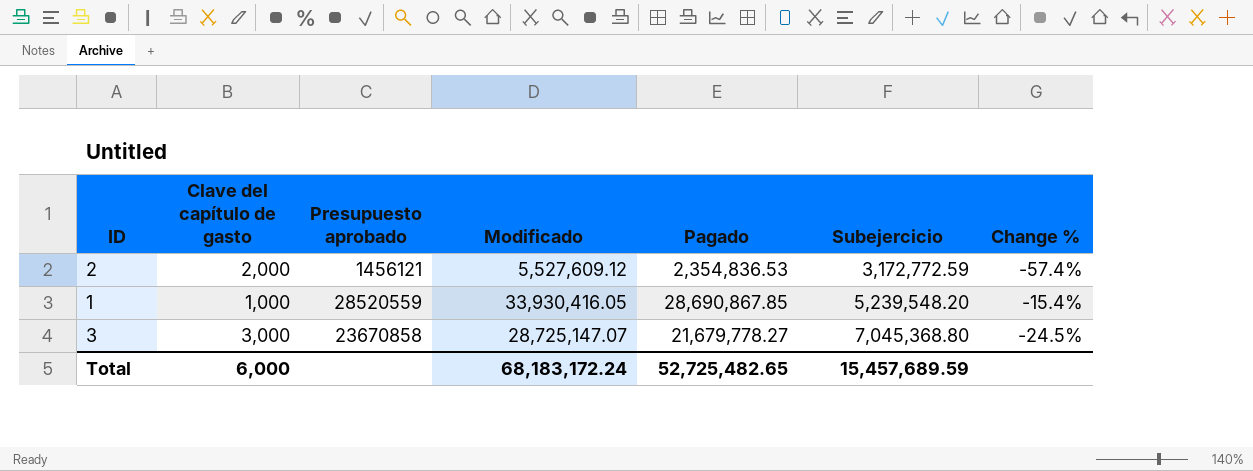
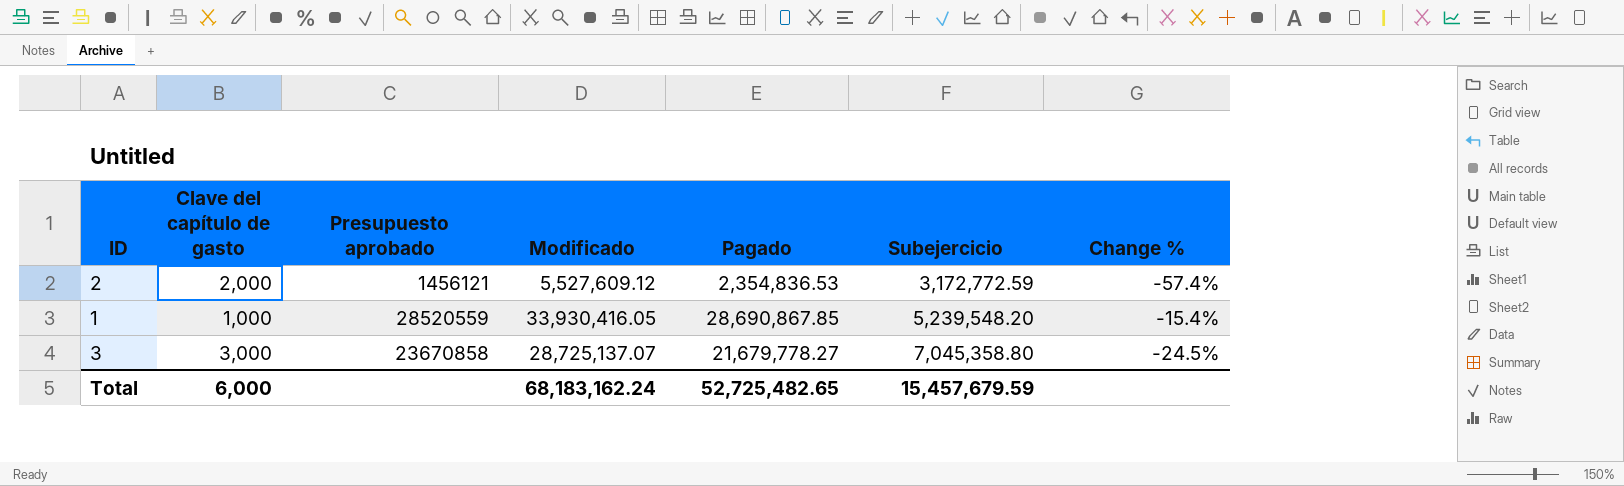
3 | Modificado: 28,725,147.07 -> 28,725,137.07
3 | Subejercicio: 7,045,368.80 -> 7,045,358.80
Total | Modificado: 68,183,172.24 -> 68,183,162.24
Total | Subejercicio: 15,457,689.59 -> 15,457,679.59

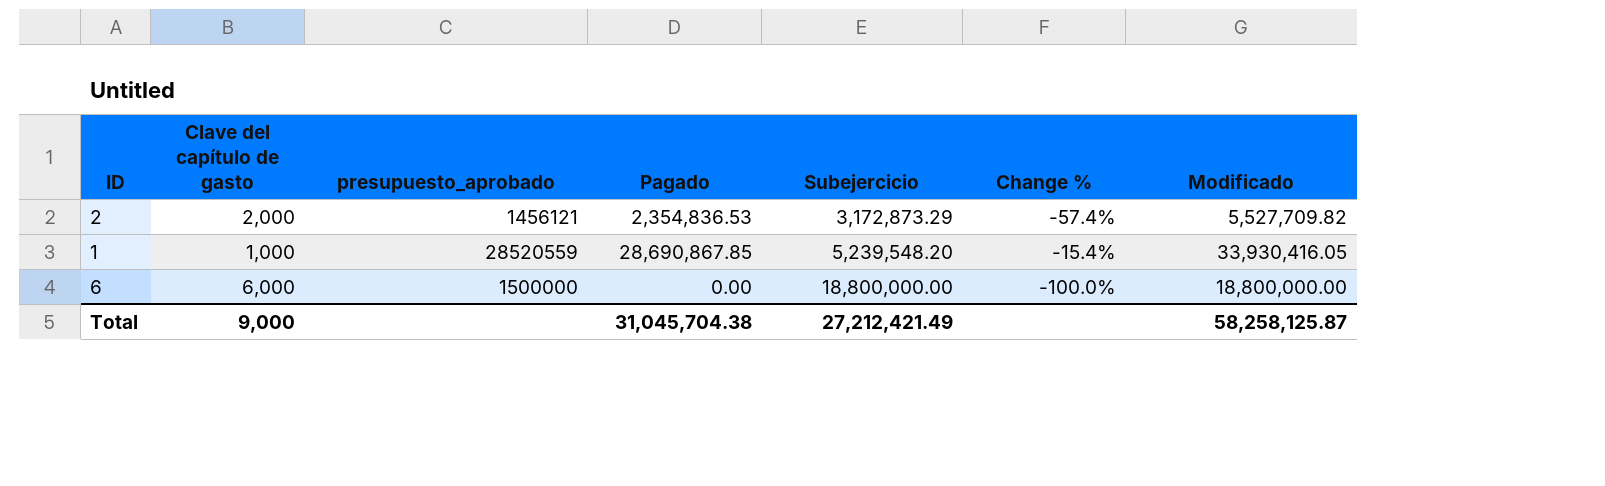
column name: Presupuesto aprobado -> presupuesto_aprobado
column Modificado | position: 4 -> 7
row 3: 3,000 | 23670858 | 28,725,137.07 | 21,679,778.27 | 7,045,358.80 | -24.5% -> none
2 | Subejercicio: 3,172,772.59 -> 3,172,873.29
2 | Modificado: 5,527,609.12 -> 5,527,709.82
row 6: none -> 6,000 | 1500000 | 0.00 | 18,800,000.00 | -100.0% | 18,800,000.00
Total | Clave del capítulo de gasto: 6,000 -> 9,000
Total | Pagado: 52,725,482.65 -> 31,045,704.38
Total | Subejercicio: 15,457,679.59 -> 27,212,421.49
Total | Modificado: 68,183,162.24 -> 58,258,125.87

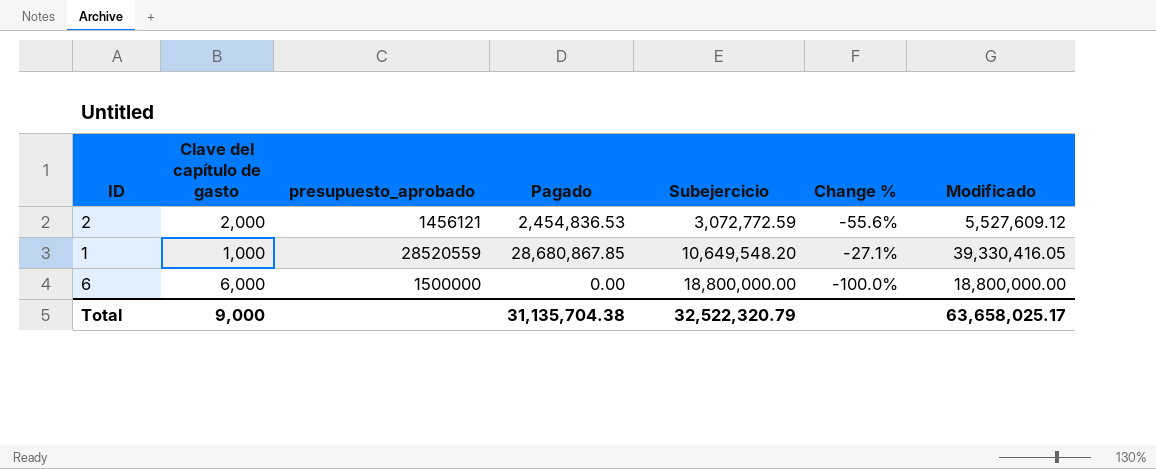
2 | Pagado: 2,354,836.53 -> 2,454,836.53
2 | Subejercicio: 3,172,873.29 -> 3,072,772.59
2 | Change %: -57.4% -> -55.6%
2 | Modificado: 5,527,709.82 -> 5,527,609.12
1 | Pagado: 28,690,867.85 -> 28,680,867.85
1 | Subejercicio: 5,239,548.20 -> 10,649,548.20
1 | Change %: -15.4% -> -27.1%
1 | Modificado: 33,930,416.05 -> 39,330,416.05
Total | Pagado: 31,045,704.38 -> 31,135,704.38
Total | Subejercicio: 27,212,421.49 -> 32,522,320.79
Total | Modificado: 58,258,125.87 -> 63,658,025.17

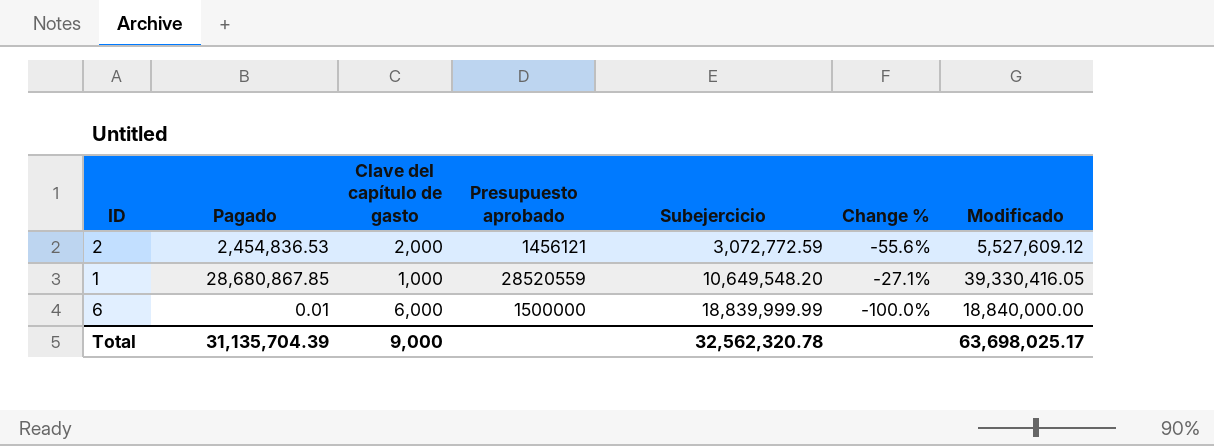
column Pagado | position: 4 -> 2
column name: presupuesto_aprobado -> Presupuesto aprobado
6 | Pagado: 0.00 -> 0.01
6 | Subejercicio: 18,800,000.00 -> 18,839,999.99
6 | Modificado: 18,800,000.00 -> 18,840,000.00
Total | Pagado: 31,135,704.38 -> 31,135,704.39
Total | Subejercicio: 32,522,320.79 -> 32,562,320.78
Total | Modificado: 63,658,025.17 -> 63,698,025.17

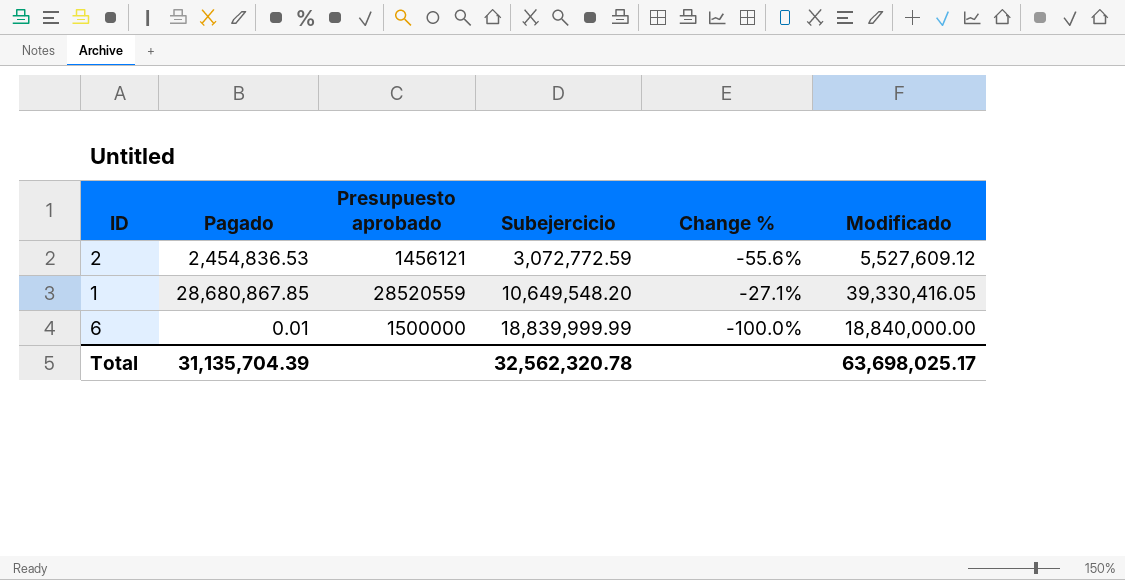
column Clave del capítulo de gasto | position: 3 -> none

